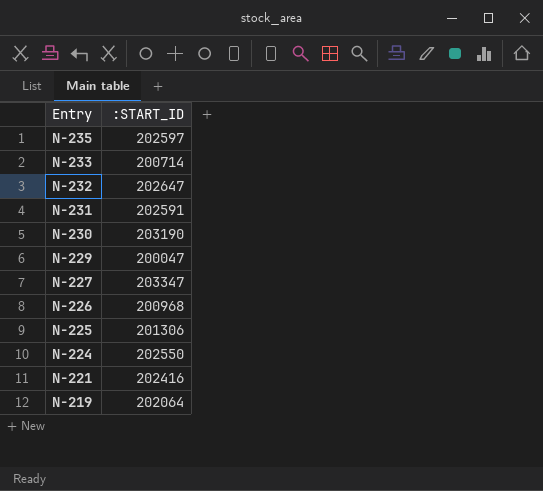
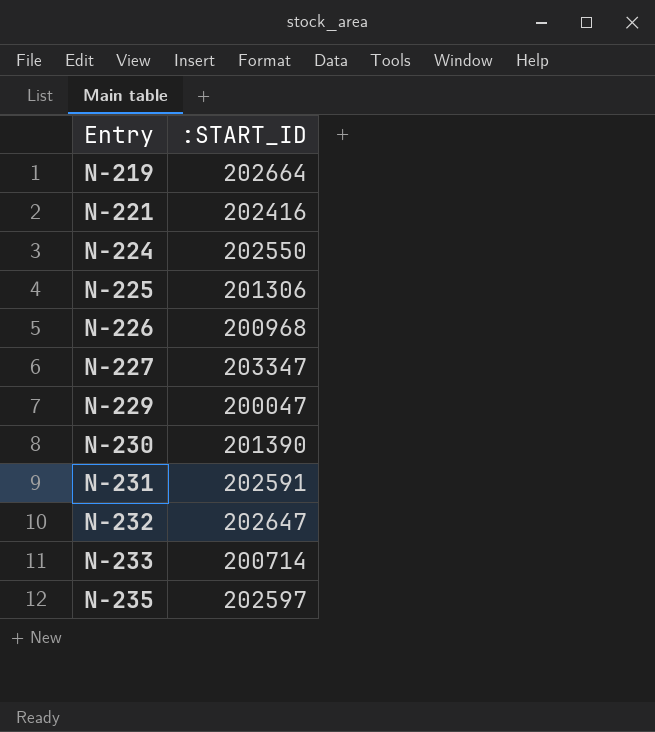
row order: Entry descending -> Entry ascending
N-219 | :START_ID: 202064 -> 202664
N-230 | :START_ID: 203190 -> 201390

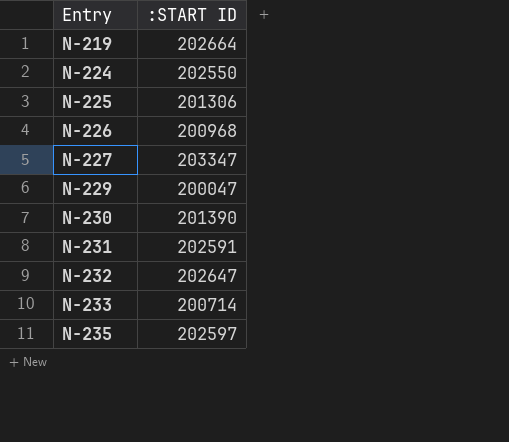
column name: :START_ID -> :START ID
row N-221: 202416 -> none

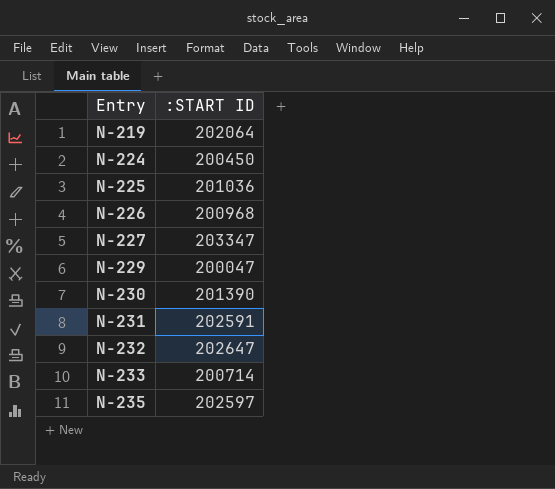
N-219 | :START ID: 202664 -> 202064
N-224 | :START ID: 202550 -> 200450
N-225 | :START ID: 201306 -> 201036

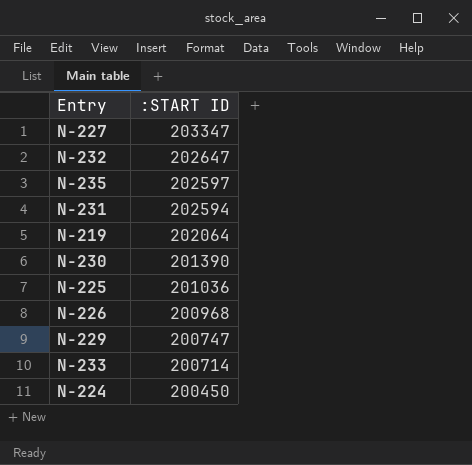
row order: Entry ascending -> :START ID descending
N-231 | :START ID: 202591 -> 202594
N-229 | :START ID: 200047 -> 200747

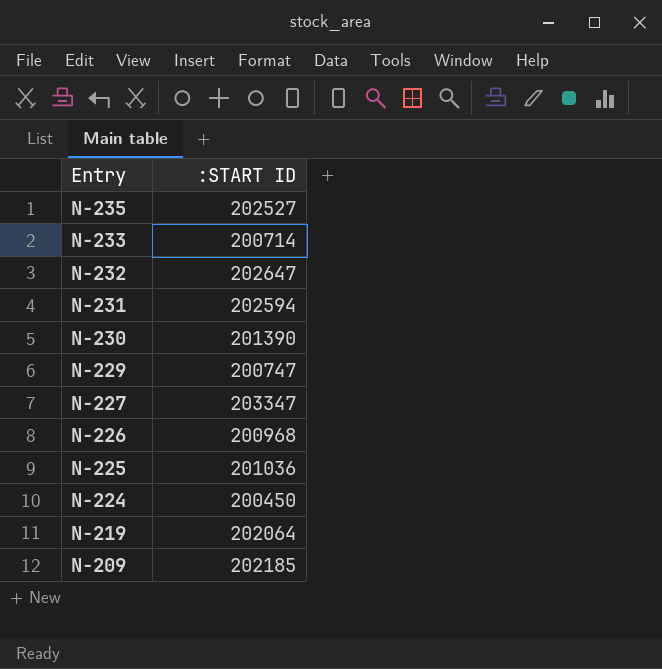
row order: :START ID descending -> Entry descending
N-235 | :START ID: 202597 -> 202527
row N-209: none -> 202185

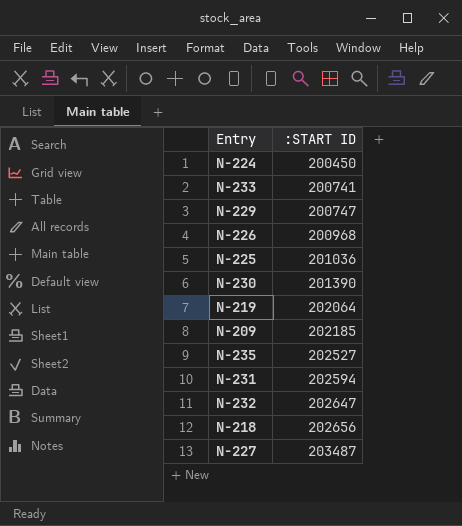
row order: Entry descending -> :START ID ascending
N-233 | :START ID: 200714 -> 200741
row N-218: none -> 202656
N-227 | :START ID: 203347 -> 203487

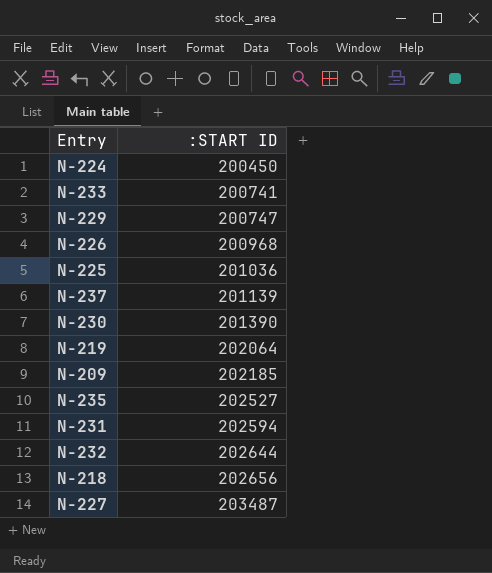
row N-237: none -> 201139
N-232 | :START ID: 202647 -> 202644

